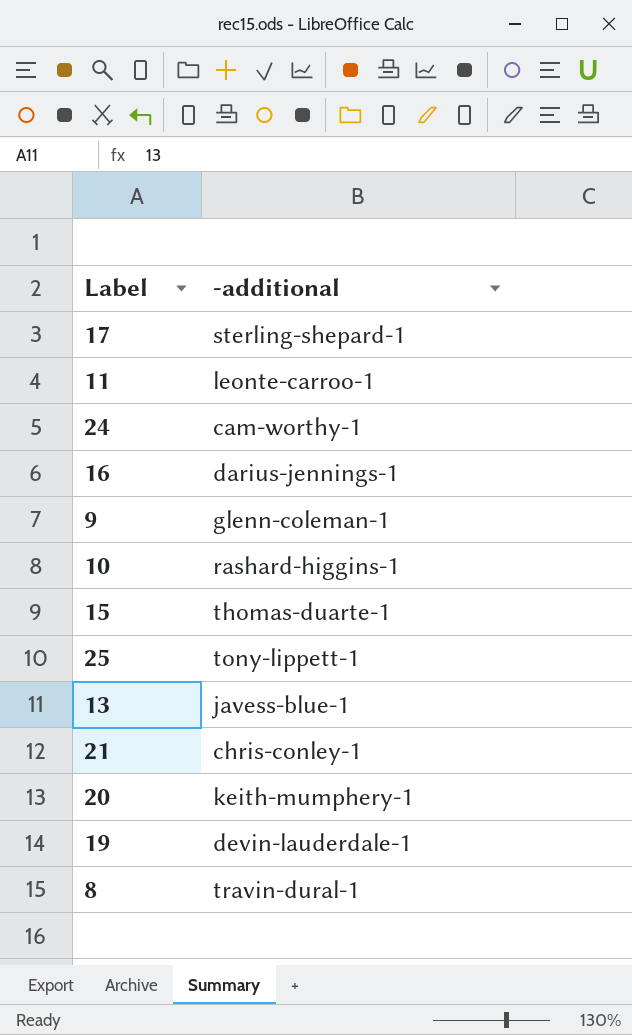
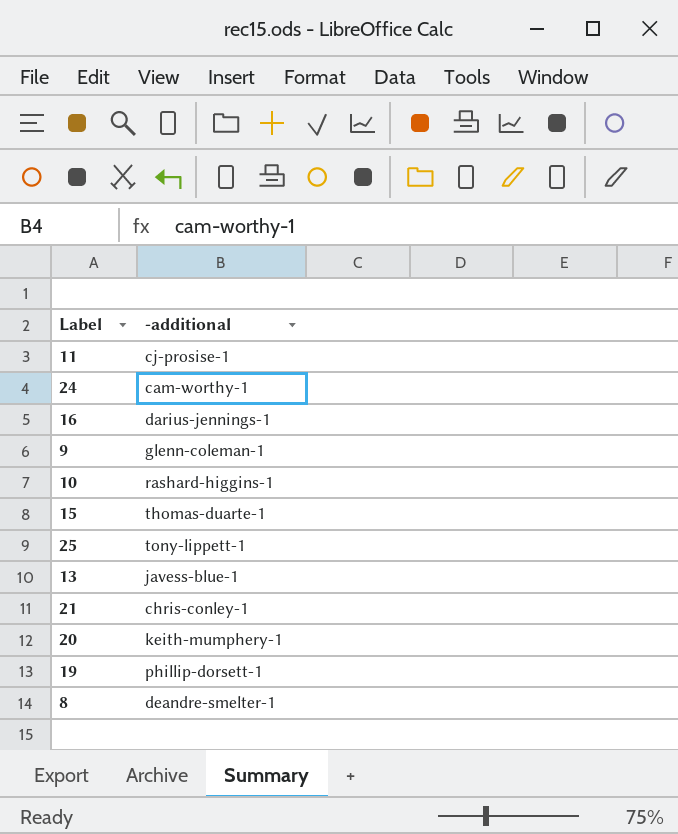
row 17: sterling-shepard-1 -> none
11 | -additional: leonte-carroo-1 -> cj-prosise-1
19 | -additional: devin-lauderdale-1 -> phillip-dorsett-1
8 | -additional: travin-dural-1 -> deandre-smelter-1

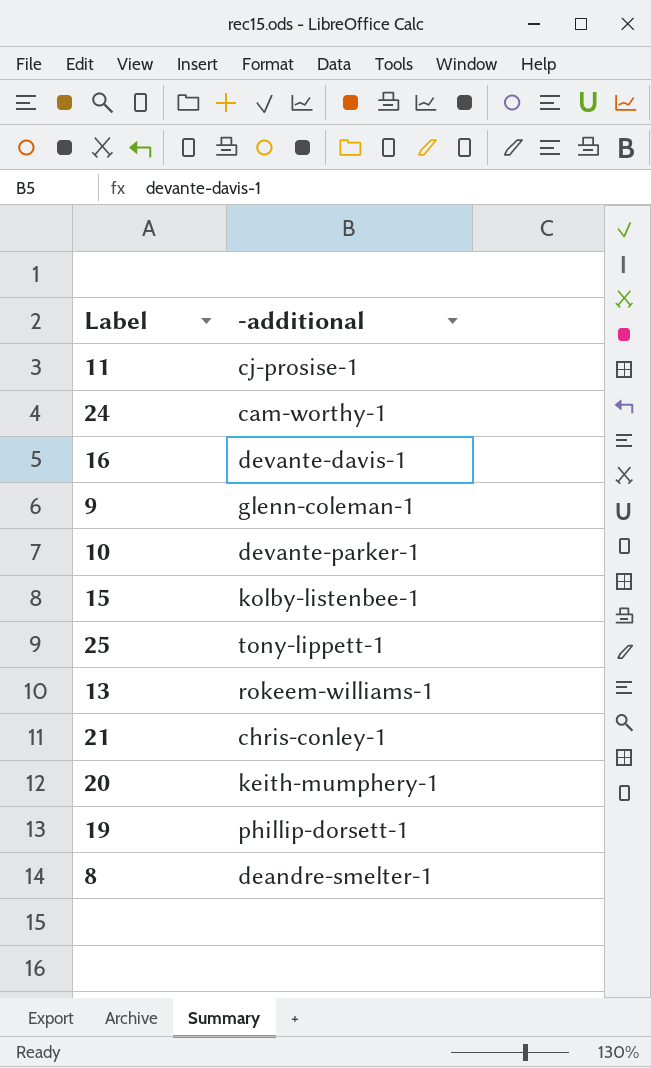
16 | -additional: darius-jennings-1 -> devante-davis-1
10 | -additional: rashard-higgins-1 -> devante-parker-1
15 | -additional: thomas-duarte-1 -> kolby-listenbee-1
13 | -additional: javess-blue-1 -> rokeem-williams-1

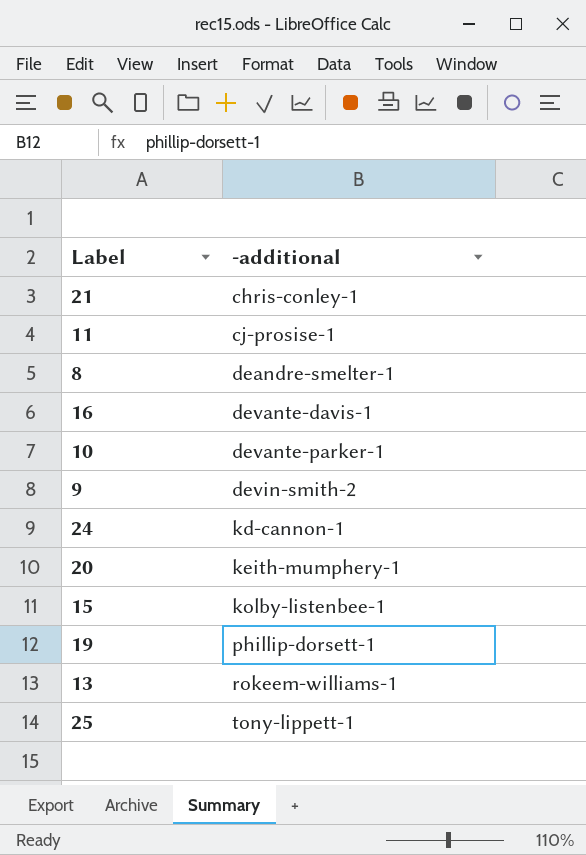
row order: none -> -additional ascending
9 | -additional: glenn-coleman-1 -> devin-smith-2
24 | -additional: cam-worthy-1 -> kd-cannon-1

